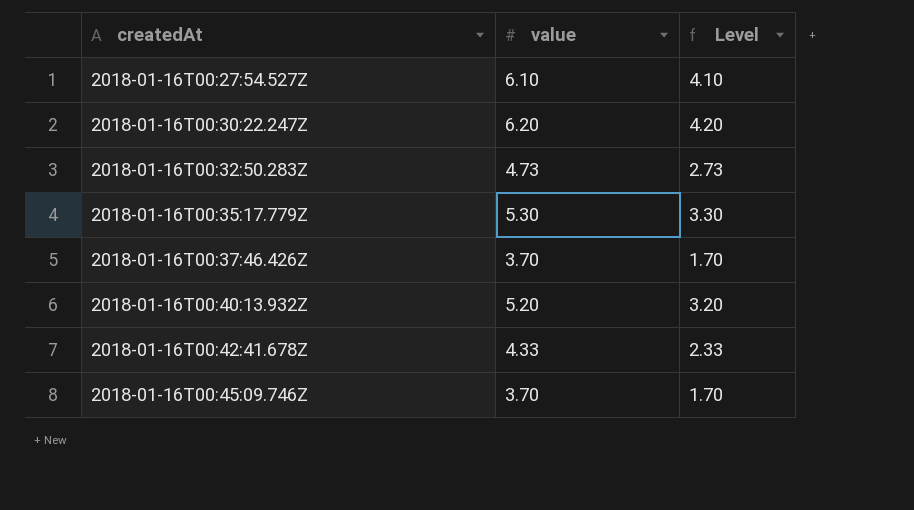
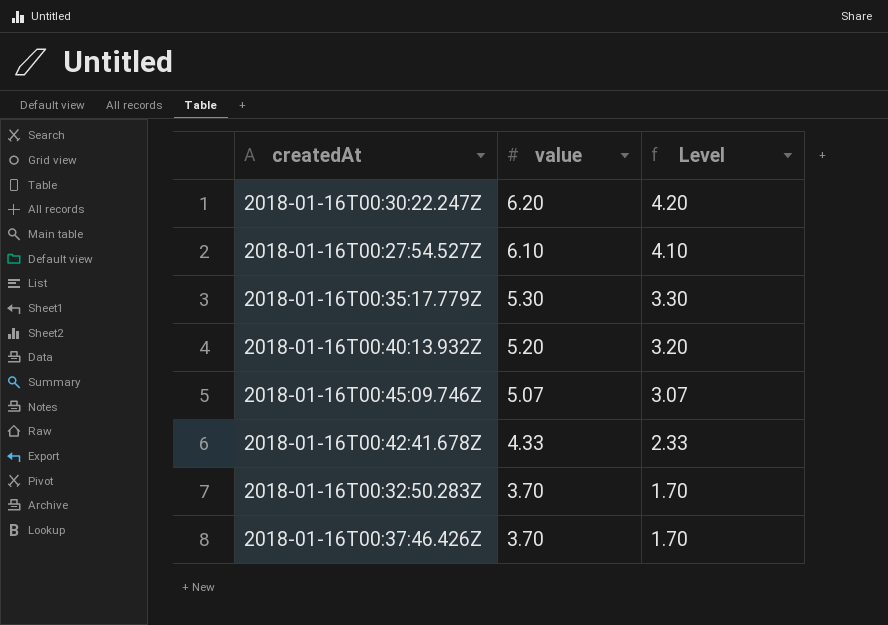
row order: createdAt ascending -> value descending
2018-01-16T00:45:09.746Z | value: 3.70 -> 5.07
2018-01-16T00:45:09.746Z | Level: 1.70 -> 3.07
2018-01-16T00:32:50.283Z | value: 4.73 -> 3.70
2018-01-16T00:32:50.283Z | Level: 2.73 -> 1.70

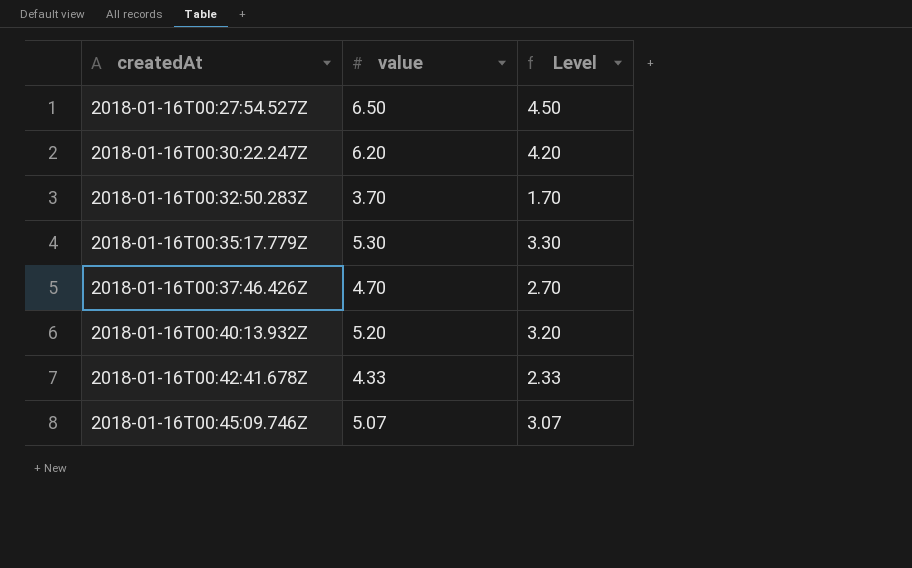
row order: value descending -> createdAt ascending
2018-01-16T00:27:54.527Z | value: 6.10 -> 6.50
2018-01-16T00:27:54.527Z | Level: 4.10 -> 4.50
2018-01-16T00:37:46.426Z | value: 3.70 -> 4.70
2018-01-16T00:37:46.426Z | Level: 1.70 -> 2.70

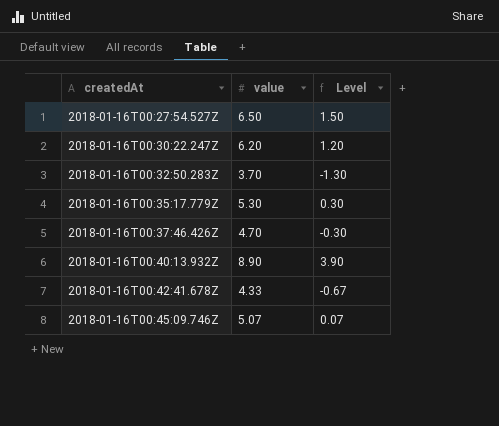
column Level | formula: [value] - 2 -> [value] - 5
2018-01-16T00:40:13.932Z | value: 5.20 -> 8.90

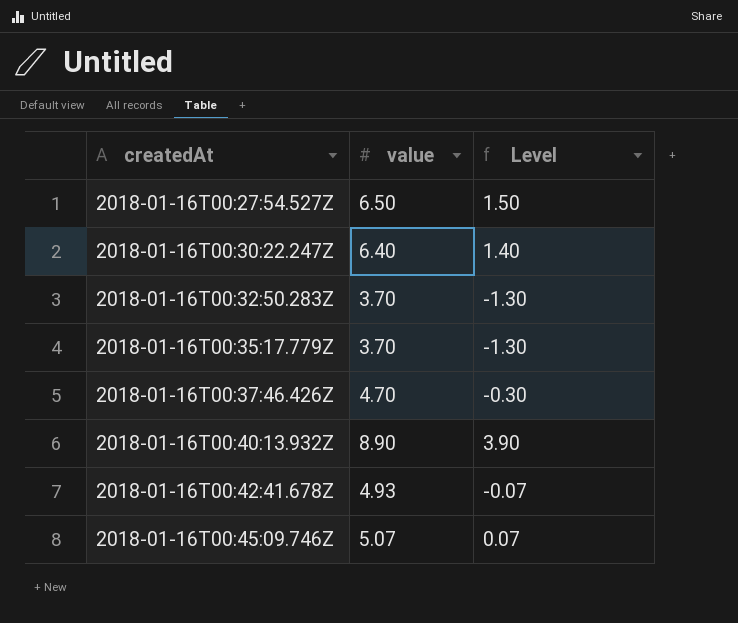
2018-01-16T00:30:22.247Z | value: 6.20 -> 6.40
2018-01-16T00:30:22.247Z | Level: 1.20 -> 1.40
2018-01-16T00:35:17.779Z | value: 5.30 -> 3.70
2018-01-16T00:35:17.779Z | Level: 0.30 -> -1.30
2018-01-16T00:42:41.678Z | value: 4.33 -> 4.93
2018-01-16T00:42:41.678Z | Level: -0.67 -> -0.07

